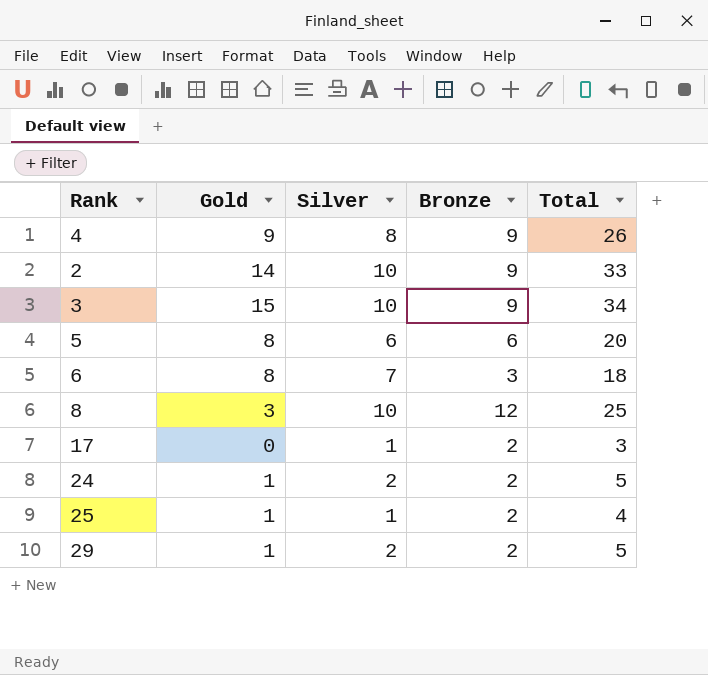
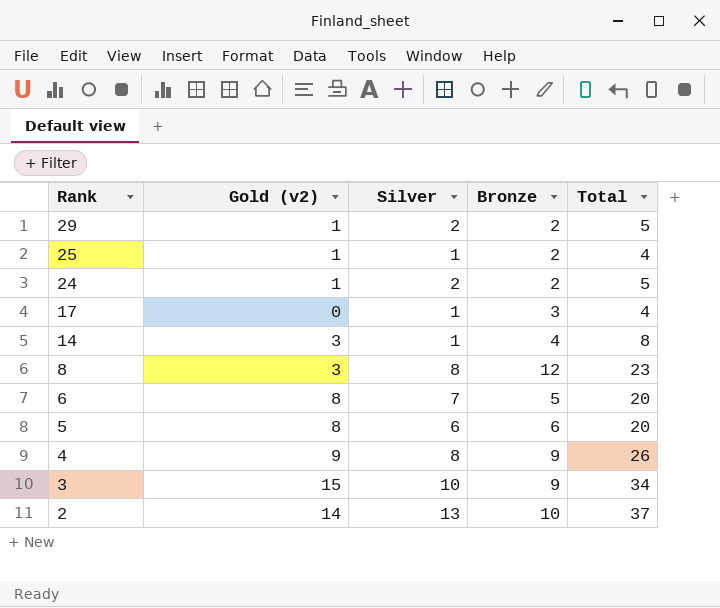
row order: none -> Rank descending
column name: Gold -> Gold (v2)
17 | Bronze: 2 -> 3
17 | Total: 3 -> 4
row 14: none -> 3 | 1 | 4 | 8
8 | Silver: 10 -> 8
8 | Total: 25 -> 23
6 | Bronze: 3 -> 5
6 | Total: 18 -> 20
2 | Silver: 10 -> 13
2 | Bronze: 9 -> 10
2 | Total: 33 -> 37

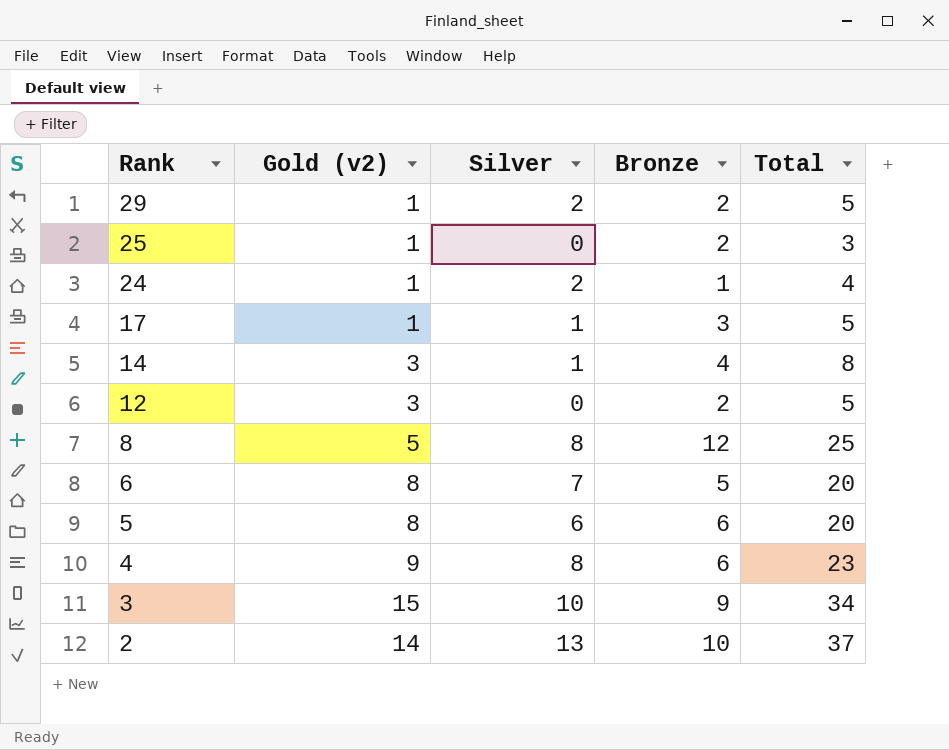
25 | Silver: 1 -> 0
25 | Total: 4 -> 3
24 | Bronze: 2 -> 1
24 | Total: 5 -> 4
17 | Gold (v2): 0 -> 1
17 | Total: 4 -> 5
row 12: none -> 3 | 0 | 2 | 5
8 | Gold (v2): 3 -> 5
8 | Total: 23 -> 25
4 | Bronze: 9 -> 6
4 | Total: 26 -> 23

